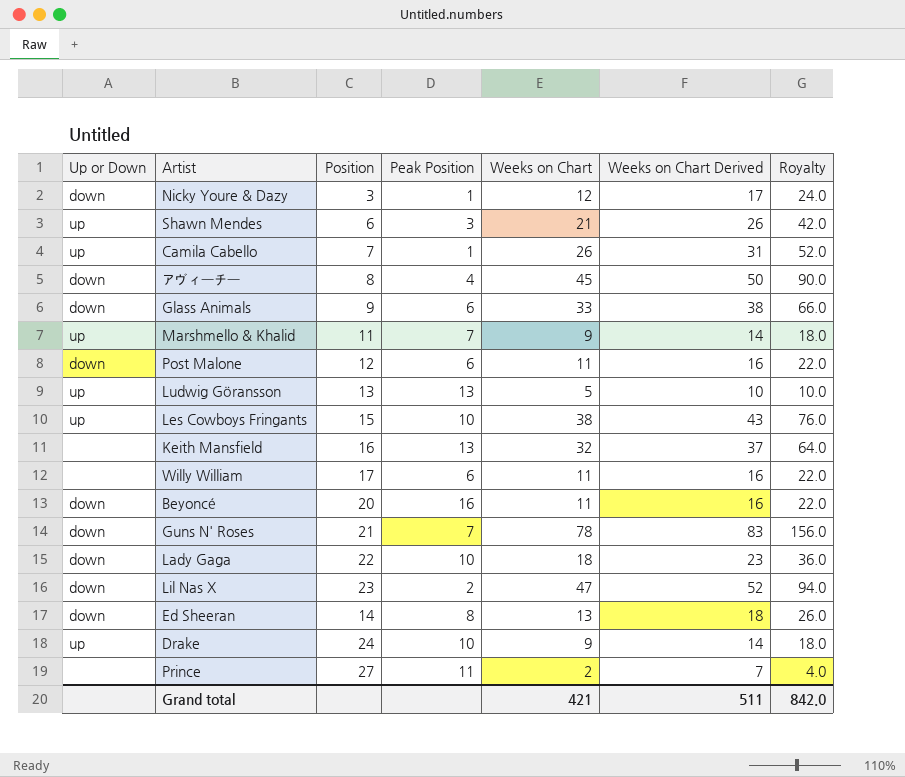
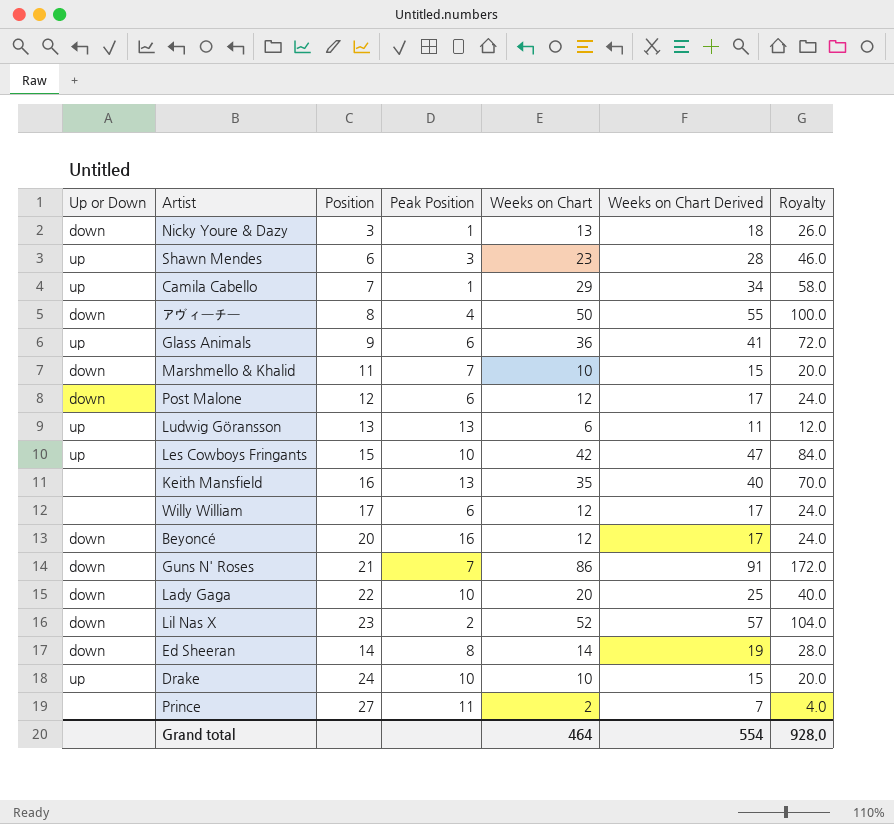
Nicky Youre & Dazy | Weeks on Chart: 12 -> 13
Nicky Youre & Dazy | Weeks on Chart Derived: 17 -> 18
Nicky Youre & Dazy | Royalty: 24.0 -> 26.0
Shawn Mendes | Weeks on Chart: 21 -> 23
Shawn Mendes | Weeks on Chart Derived: 26 -> 28
Shawn Mendes | Royalty: 42.0 -> 46.0
Camila Cabello | Weeks on Chart: 26 -> 29
Camila Cabello | Weeks on Chart Derived: 31 -> 34
Camila Cabello | Royalty: 52.0 -> 58.0
アヴィーチー | Weeks on Chart: 45 -> 50
アヴィーチー | Weeks on Chart Derived: 50 -> 55
アヴィーチー | Royalty: 90.0 -> 100.0
Glass Animals | Up or Down: down -> up
Glass Animals | Weeks on Chart: 33 -> 36
Glass Animals | Weeks on Chart Derived: 38 -> 41
Glass Animals | Royalty: 66.0 -> 72.0
Marshmello & Khalid | Up or Down: up -> down
Marshmello & Khalid | Weeks on Chart: 9 -> 10
Marshmello & Khalid | Weeks on Chart Derived: 14 -> 15
Marshmello & Khalid | Royalty: 18.0 -> 20.0
Post Malone | Weeks on Chart: 11 -> 12
Post Malone | Weeks on Chart Derived: 16 -> 17
Post Malone | Royalty: 22.0 -> 24.0
Ludwig Göransson | Weeks on Chart: 5 -> 6
Ludwig Göransson | Weeks on Chart Derived: 10 -> 11
Ludwig Göransson | Royalty: 10.0 -> 12.0
Les Cowboys Fringants | Weeks on Chart: 38 -> 42
Les Cowboys Fringants | Weeks on Chart Derived: 43 -> 47
Les Cowboys Fringants | Royalty: 76.0 -> 84.0
Keith Mansfield | Weeks on Chart: 32 -> 35
Keith Mansfield | Weeks on Chart Derived: 37 -> 40
Keith Mansfield | Royalty: 64.0 -> 70.0
Willy William | Weeks on Chart: 11 -> 12
Willy William | Weeks on Chart Derived: 16 -> 17
Willy William | Royalty: 22.0 -> 24.0
Beyoncé | Weeks on Chart: 11 -> 12
Beyoncé | Weeks on Chart Derived: 16 -> 17
Beyoncé | Royalty: 22.0 -> 24.0
Guns N' Roses | Weeks on Chart: 78 -> 86
Guns N' Roses | Weeks on Chart Derived: 83 -> 91
Guns N' Roses | Royalty: 156.0 -> 172.0
Lady Gaga | Weeks on Chart: 18 -> 20
Lady Gaga | Weeks on Chart Derived: 23 -> 25
Lady Gaga | Royalty: 36.0 -> 40.0
Lil Nas X | Weeks on Chart: 47 -> 52
Lil Nas X | Weeks on Chart Derived: 52 -> 57
Lil Nas X | Royalty: 94.0 -> 104.0
Ed Sheeran | Weeks on Chart: 13 -> 14
Ed Sheeran | Weeks on Chart Derived: 18 -> 19
Ed Sheeran | Royalty: 26.0 -> 28.0
Drake | Weeks on Chart: 9 -> 10
Drake | Weeks on Chart Derived: 14 -> 15
Drake | Royalty: 18.0 -> 20.0
Grand total | Weeks on Chart: 421 -> 464
Grand total | Weeks on Chart Derived: 511 -> 554
Grand total | Royalty: 842.0 -> 928.0

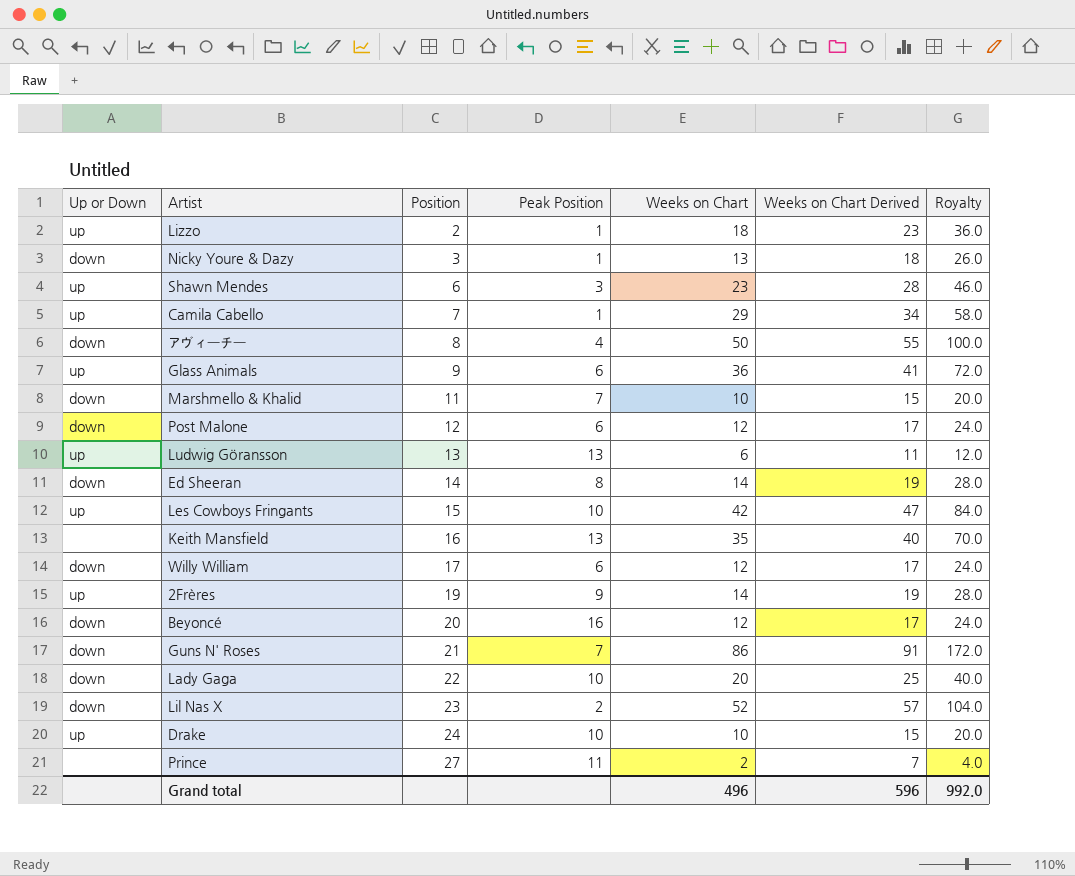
row order: none -> Position ascending
row Lizzo: none -> up | 2 | 1 | 18 | 23 | 36.0
Willy William | Up or Down: none -> down
row 2Frères: none -> up | 19 | 9 | 14 | 19 | 28.0
Grand total | Weeks on Chart: 464 -> 496
Grand total | Weeks on Chart Derived: 554 -> 596
Grand total | Royalty: 928.0 -> 992.0

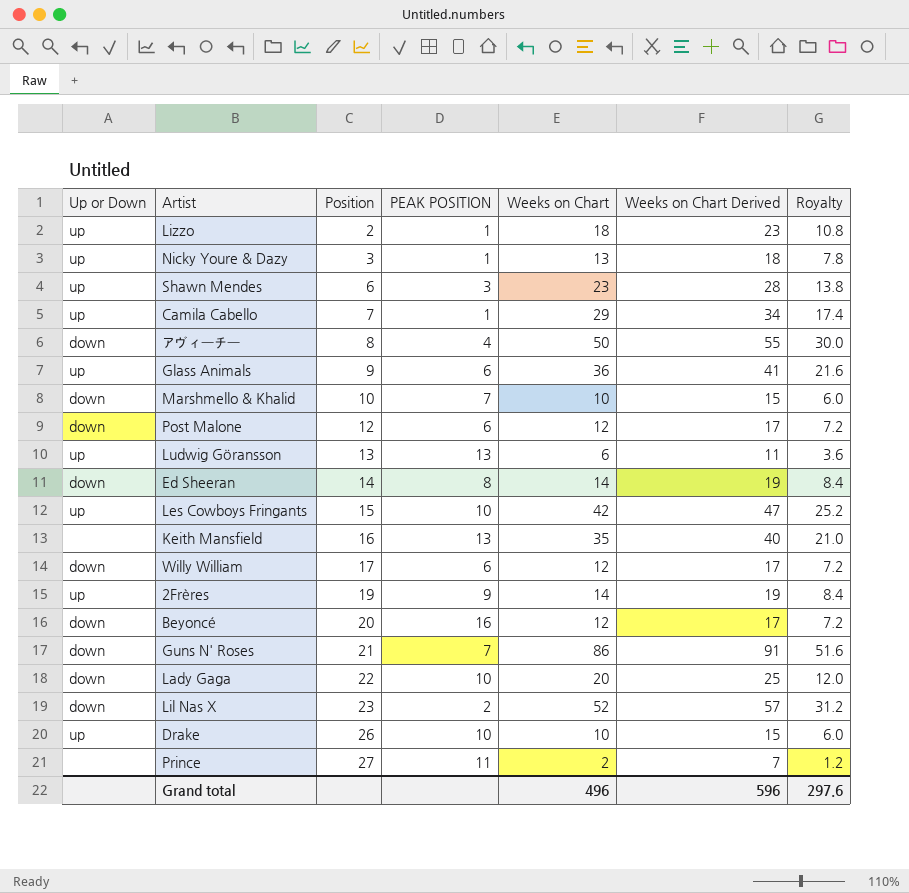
column name: Peak Position -> PEAK POSITION
column Royalty | formula: [Weeks on Chart] * 2 -> [Weeks on Chart] * 0.6
Nicky Youre & Dazy | Up or Down: down -> up
Marshmello & Khalid | Position: 11 -> 10
Drake | Position: 24 -> 26
Grand total | Royalty: 992.0 -> 297.6

